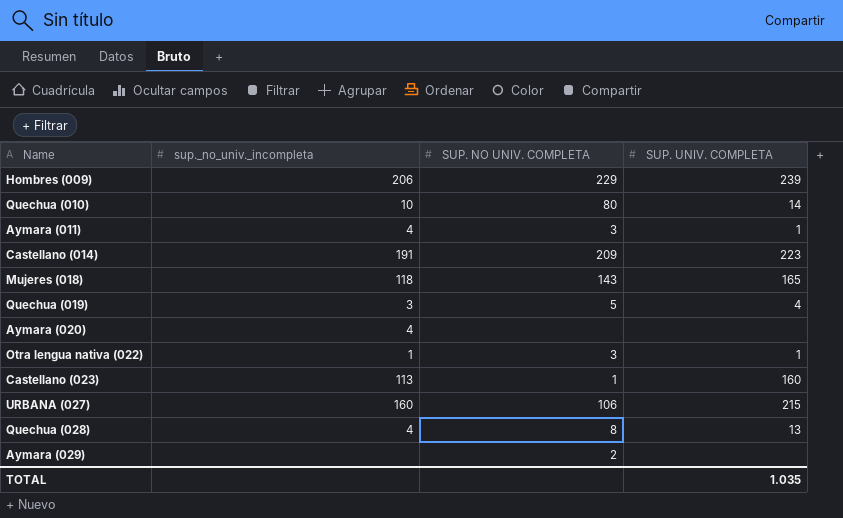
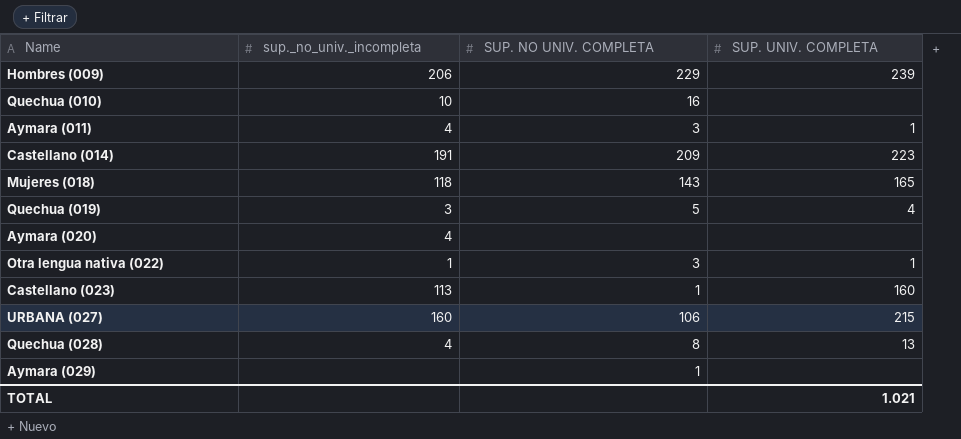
Quechua (010) | SUP. NO UNIV. COMPLETA: 80 -> 16
Quechua (010) | SUP. UNIV. COMPLETA: 14 -> none
Aymara (029) | SUP. NO UNIV. COMPLETA: 2 -> 1
TOTAL | SUP. UNIV. COMPLETA: 1.035 -> 1.021

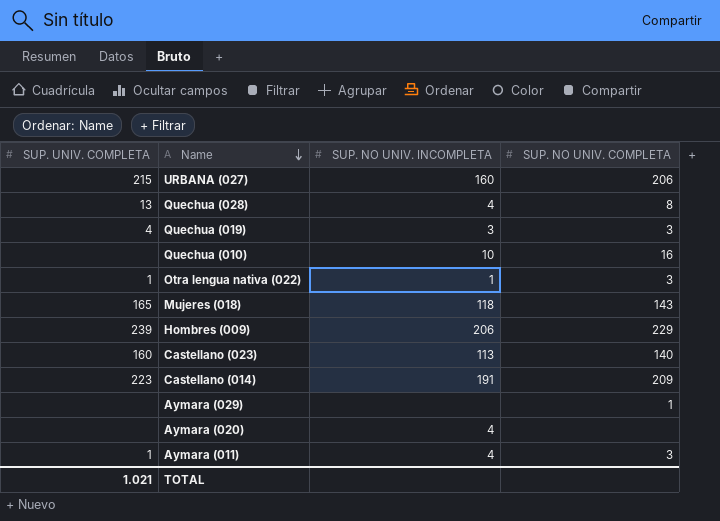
row order: none -> Name descending
column SUP. UNIV. COMPLETA | position: 4 -> 1
column name: sup._no_univ._incompleta -> SUP. NO UNIV. INCOMPLETA
URBANA (027) | SUP. NO UNIV. COMPLETA: 106 -> 206
Quechua (019) | SUP. NO UNIV. COMPLETA: 5 -> 3
Castellano (023) | SUP. NO UNIV. COMPLETA: 1 -> 140

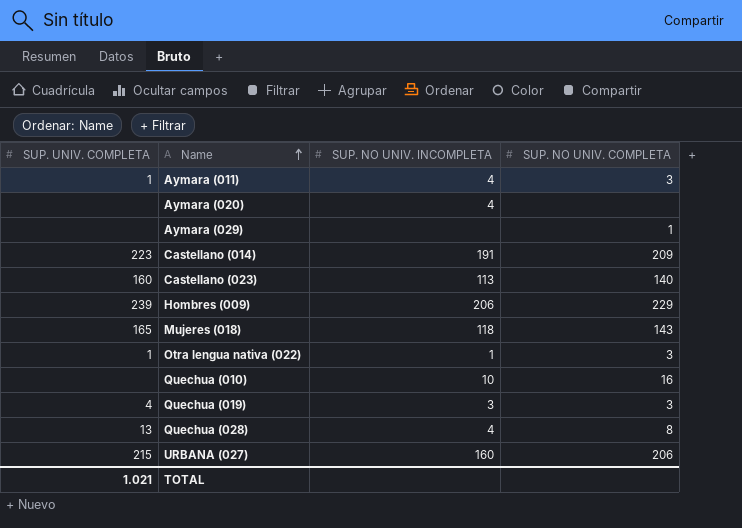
row order: Name descending -> Name ascending

